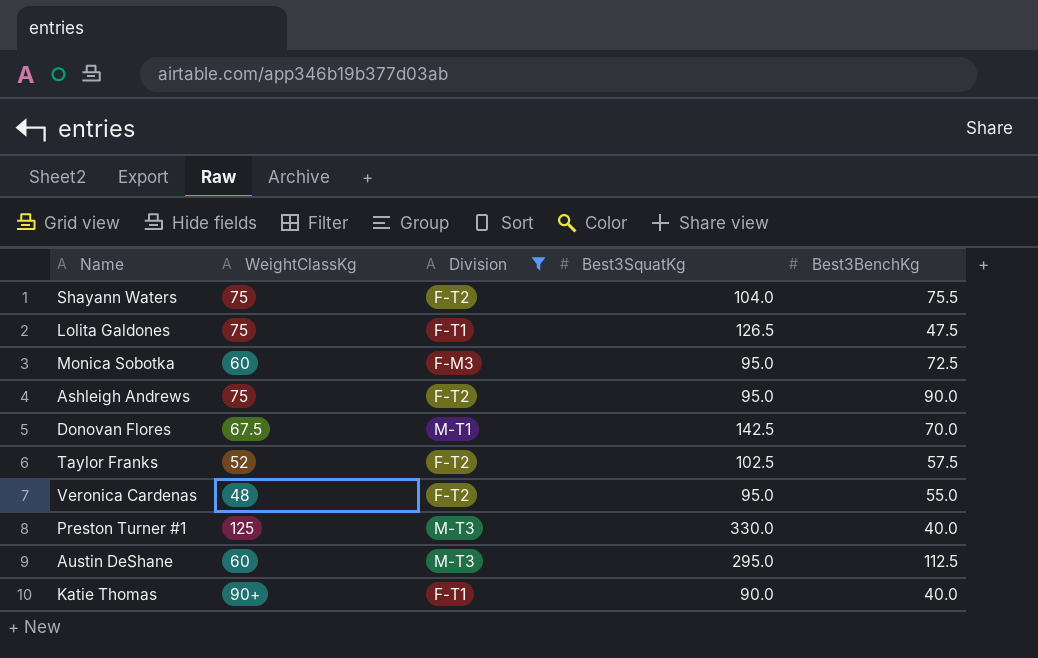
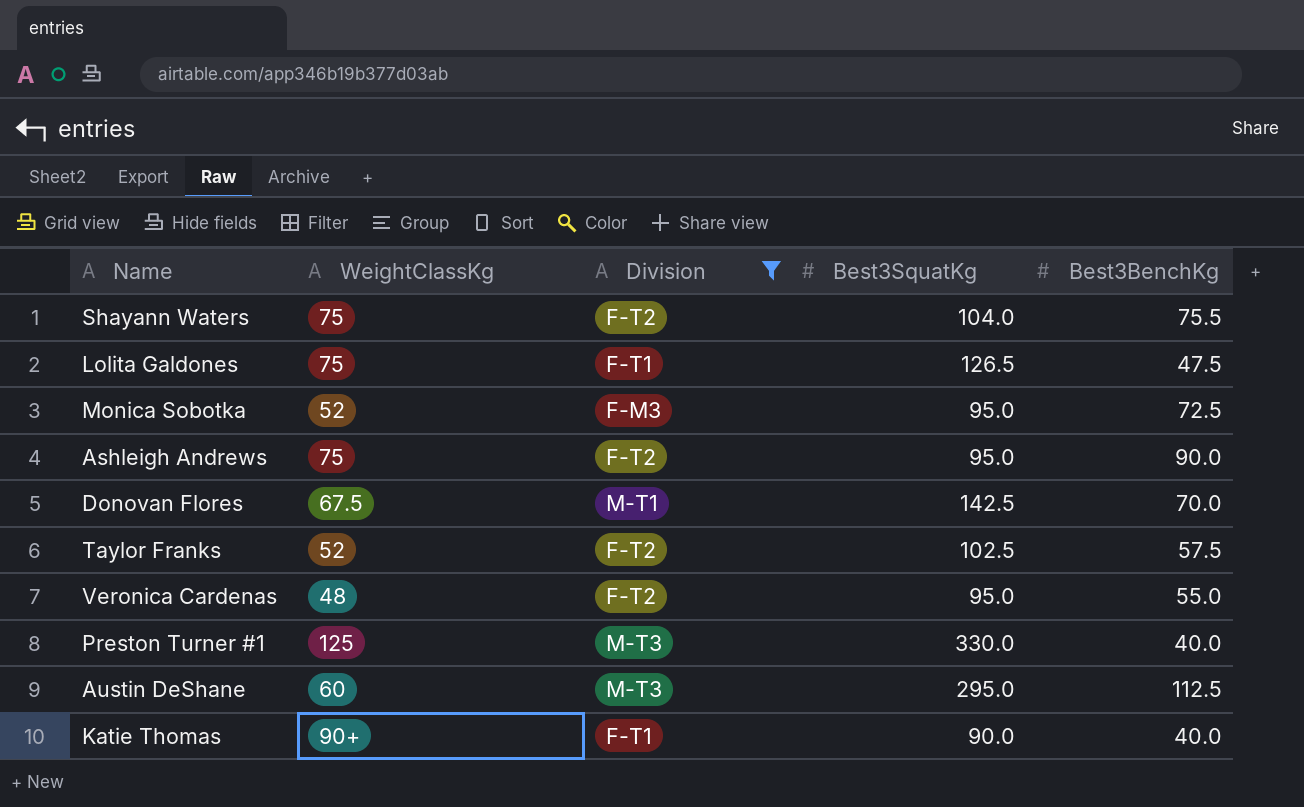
Monica Sobotka | WeightClassKg: 60 -> 52

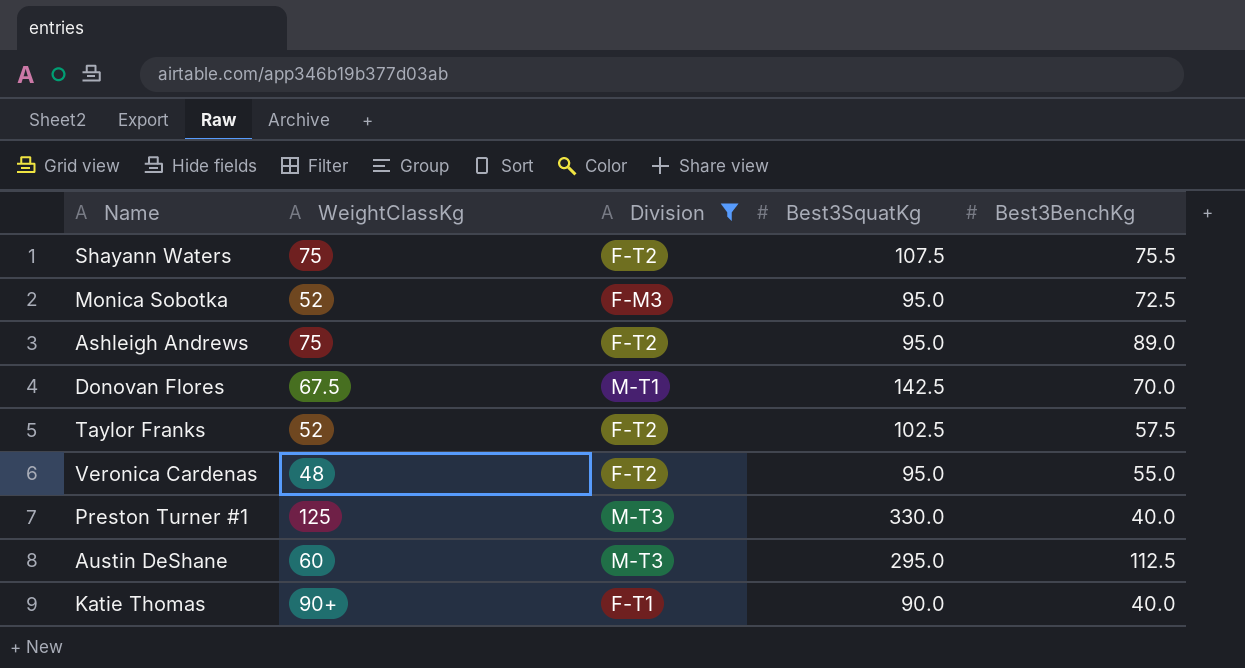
row Lolita Galdones: 75 | F-T1 | 126.5 | 47.5 -> none
Shayann Waters | Best3SquatKg: 104.0 -> 107.5
Ashleigh Andrews | Best3BenchKg: 90.0 -> 89.0

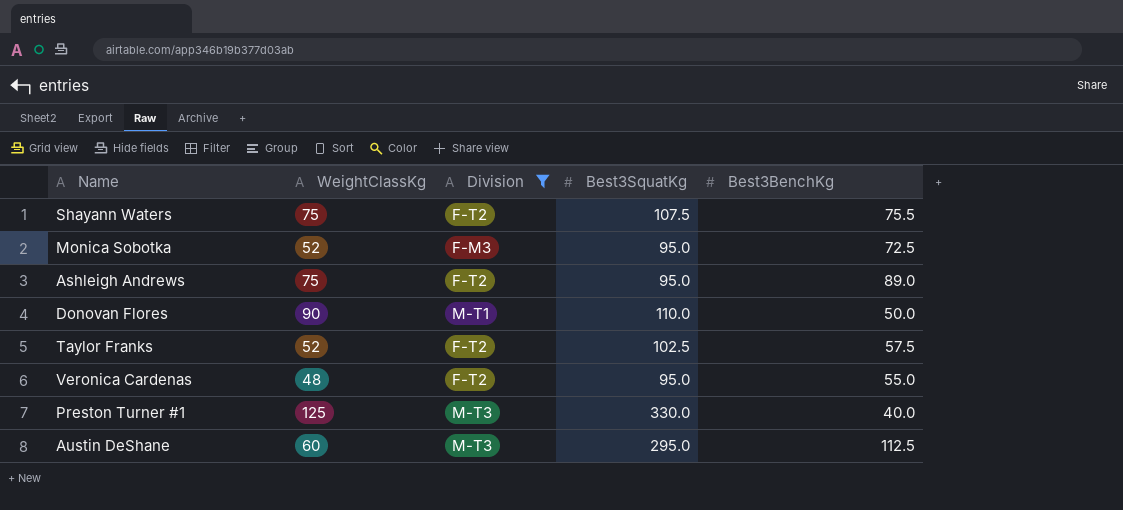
row Katie Thomas: 90+ | F-T1 | 90.0 | 40.0 -> none
Donovan Flores | WeightClassKg: 67.5 -> 90
Donovan Flores | Best3SquatKg: 142.5 -> 110.0
Donovan Flores | Best3BenchKg: 70.0 -> 50.0

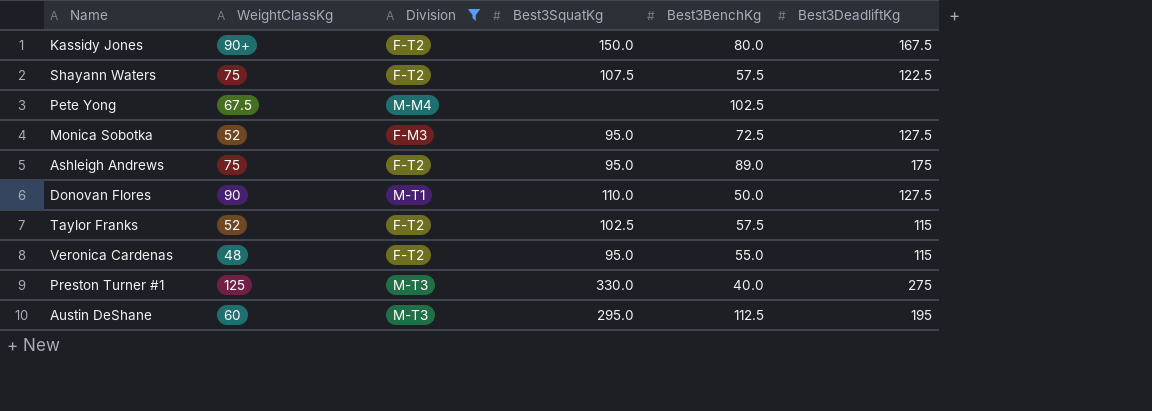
column Best3DeadliftKg | position: none -> 6
row Kassidy Jones: none -> 90+ | F-T2 | 150.0 | 80.0 | 167.5
Shayann Waters | Best3BenchKg: 75.5 -> 57.5
row Pete Yong: none -> 67.5 | M-M4 | none | 102.5 | none

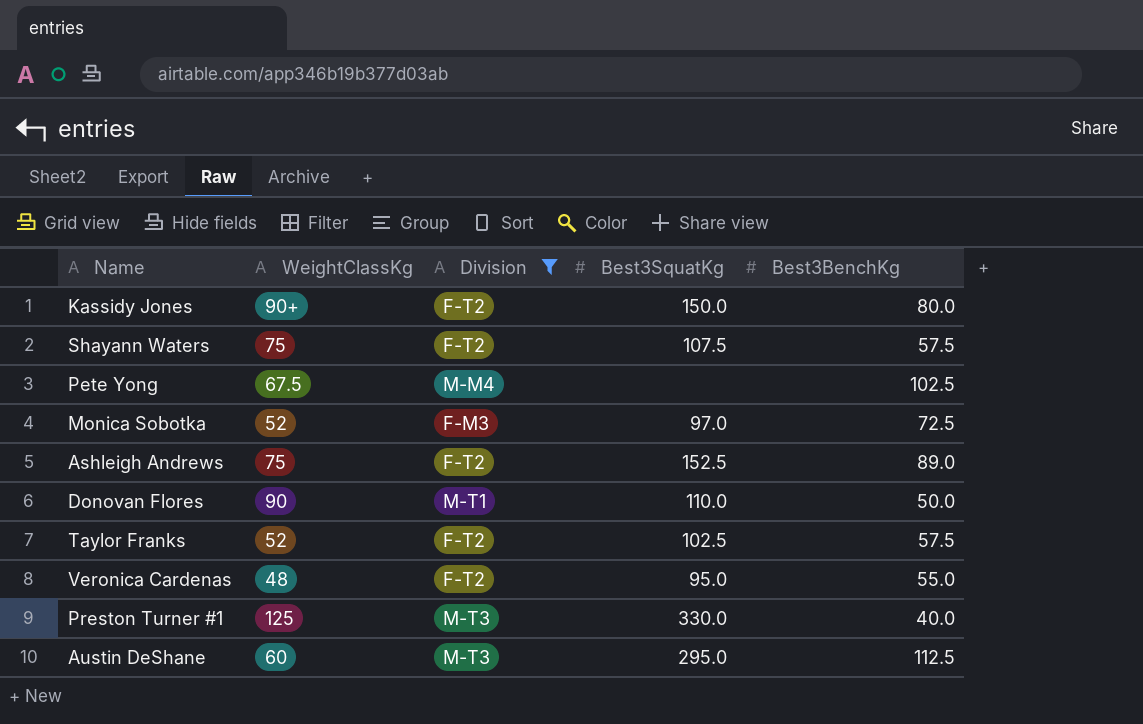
column Best3DeadliftKg | position: 6 -> none
Monica Sobotka | Best3SquatKg: 95.0 -> 97.0
Ashleigh Andrews | Best3SquatKg: 95.0 -> 152.5

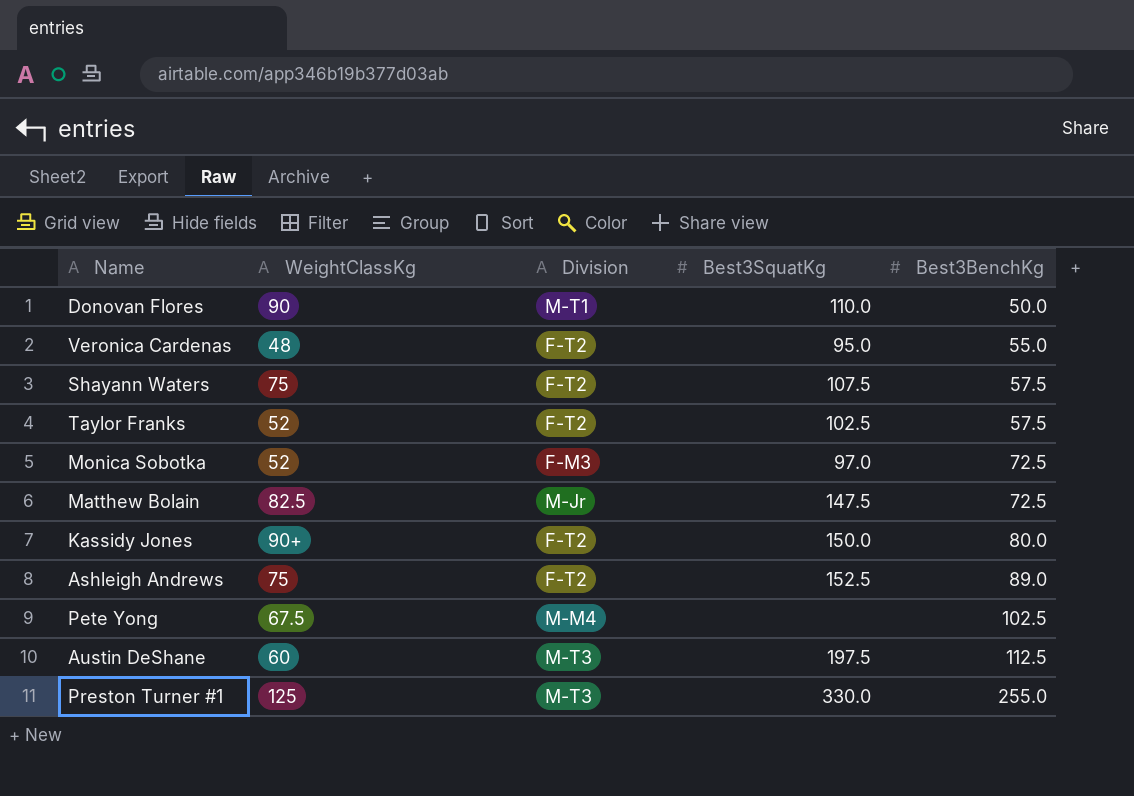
filter: Division != M-Jr -> none
row order: none -> Best3BenchKg ascending
Austin DeShane | Best3SquatKg: 295.0 -> 197.5
Preston Turner #1 | Best3BenchKg: 40.0 -> 255.0

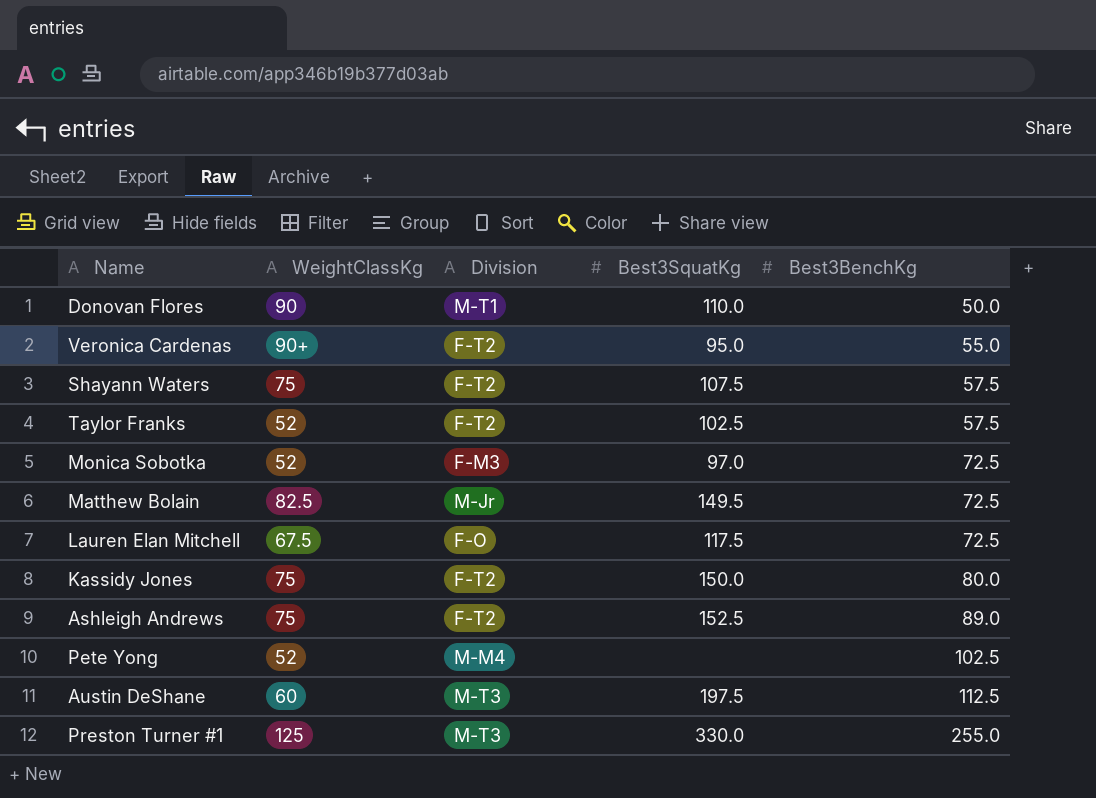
Veronica Cardenas | WeightClassKg: 48 -> 90+
Matthew Bolain | Best3SquatKg: 147.5 -> 149.5
row Lauren Elan Mitchell: none -> 67.5 | F-O | 117.5 | 72.5
Kassidy Jones | WeightClassKg: 90+ -> 75
Pete Yong | WeightClassKg: 67.5 -> 52

